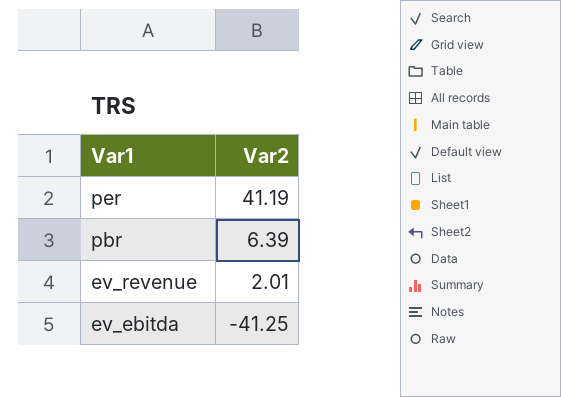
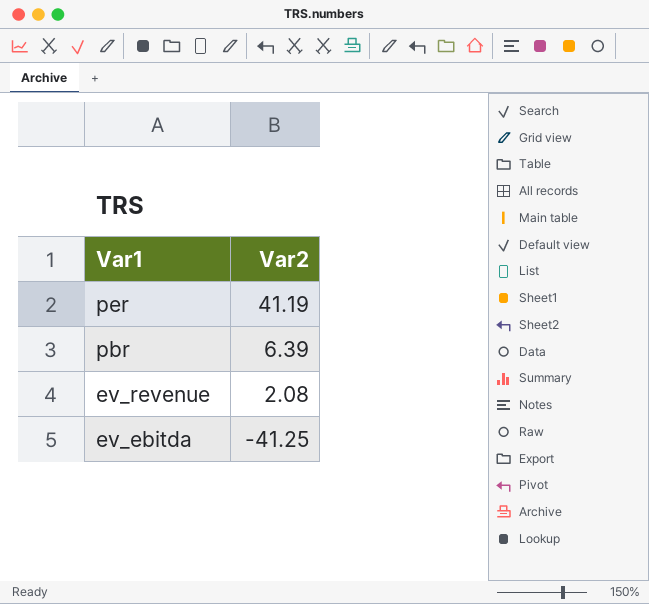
ev_revenue | Var2: 2.01 -> 2.08

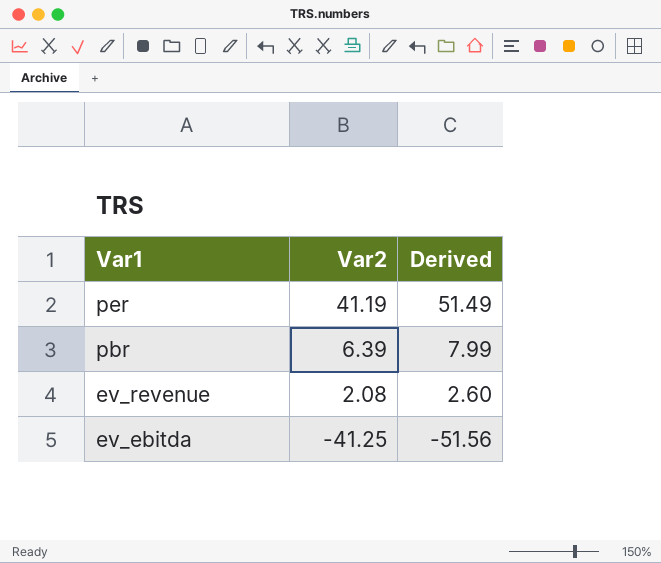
column Derived | formula: none -> [Var2] * 1.25

